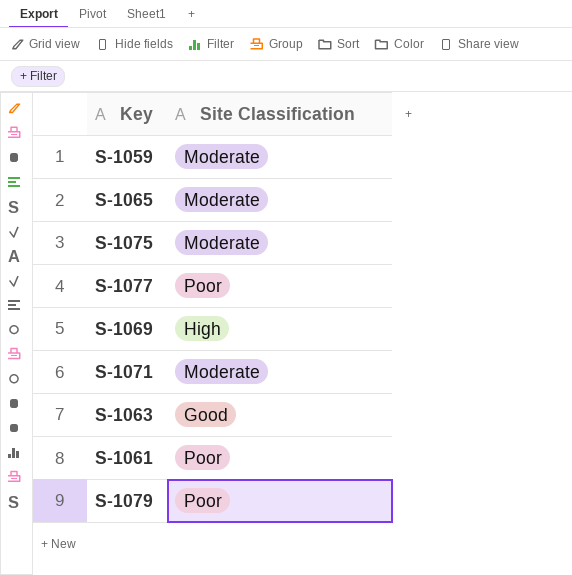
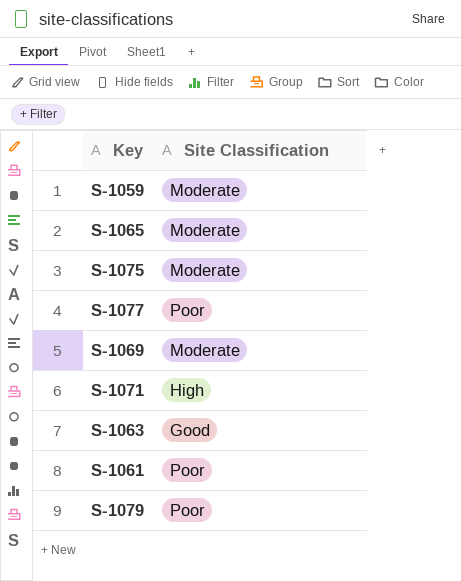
S-1069 | Site Classification: High -> Moderate
S-1071 | Site Classification: Moderate -> High

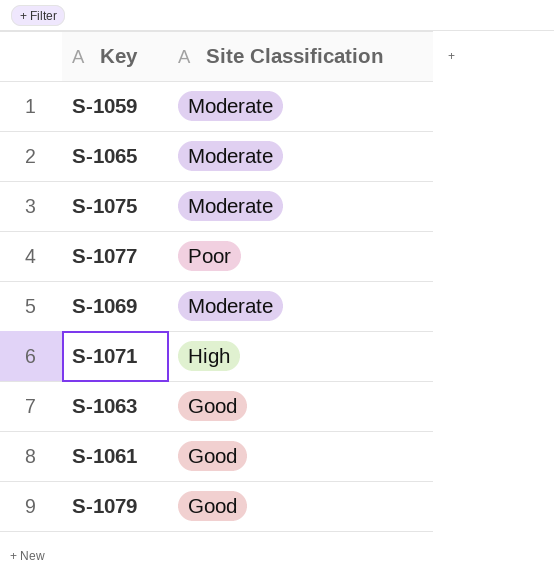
S-1061 | Site Classification: Poor -> Good
S-1079 | Site Classification: Poor -> Good

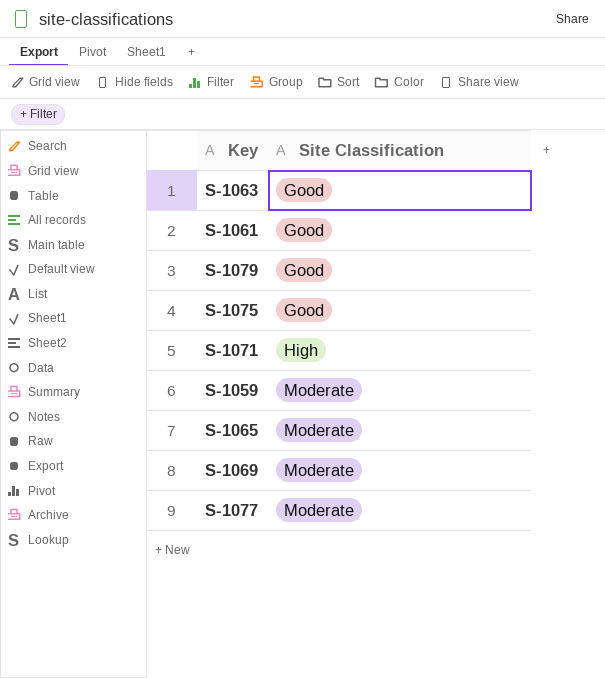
row order: none -> Site Classification ascending
S-1075 | Site Classification: Moderate -> Good
S-1077 | Site Classification: Poor -> Moderate

